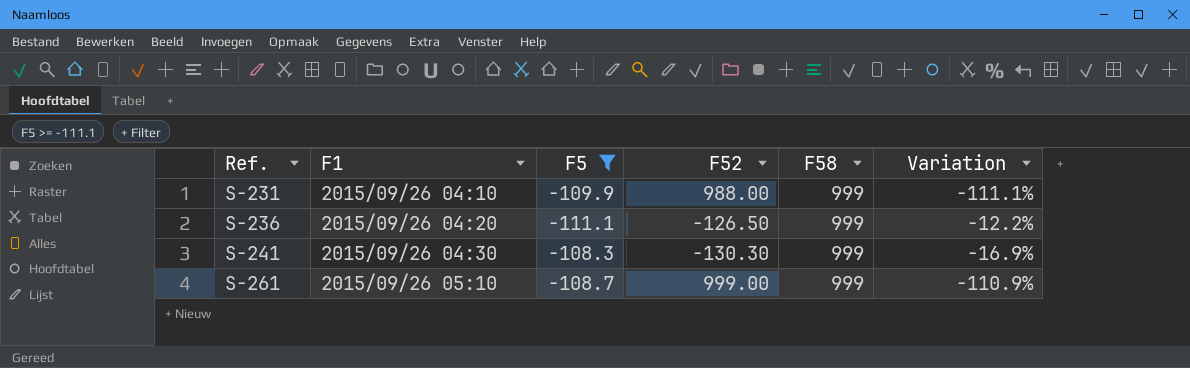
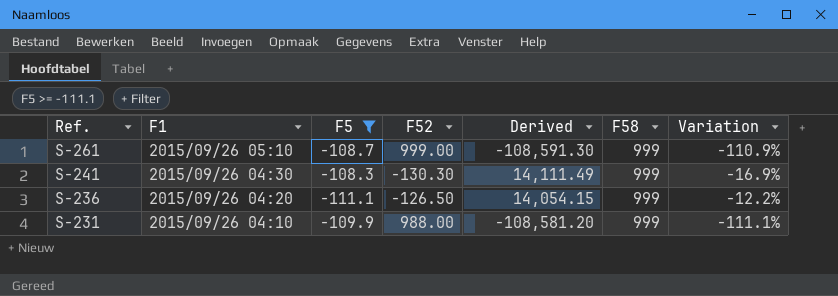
row order: Ref. ascending -> Ref. descending
column Derived | formula: none -> [F5] * [F52]

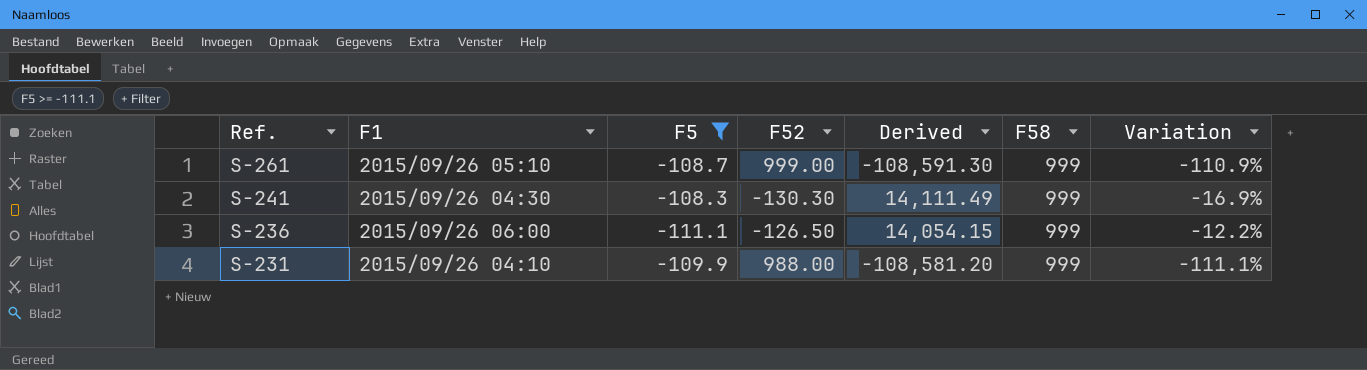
S-236 | F1: 2015/09/26 04:20 -> 2015/09/26 06:00

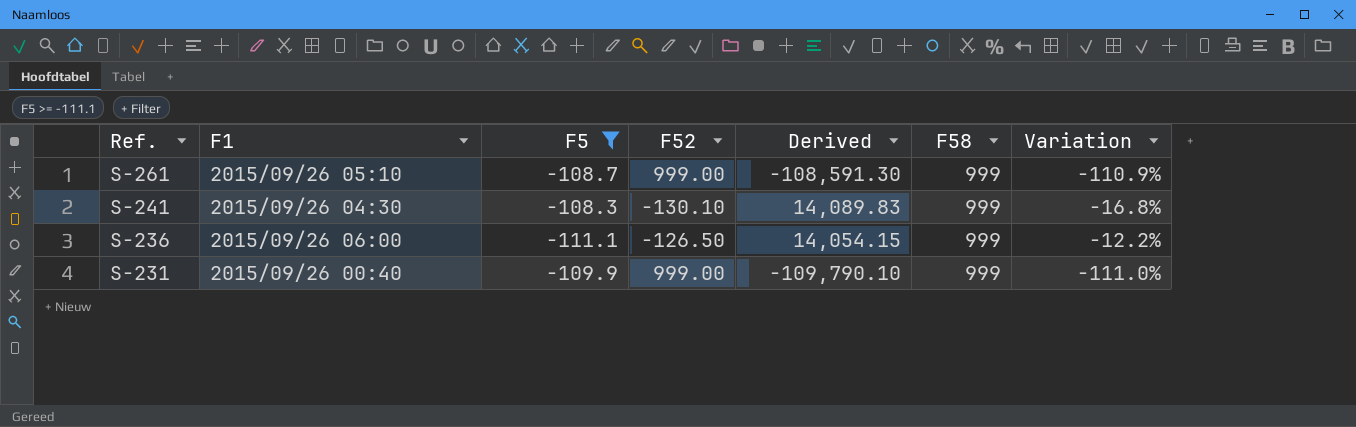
S-241 | F52: -130.30 -> -130.10
S-241 | Derived: 14,111.49 -> 14,089.83
S-241 | Variation: -16.9% -> -16.8%
S-231 | F1: 2015/09/26 04:10 -> 2015/09/26 00:40
S-231 | F52: 988.00 -> 999.00
S-231 | Derived: -108,581.20 -> -109,790.10
S-231 | Variation: -111.1% -> -111.0%

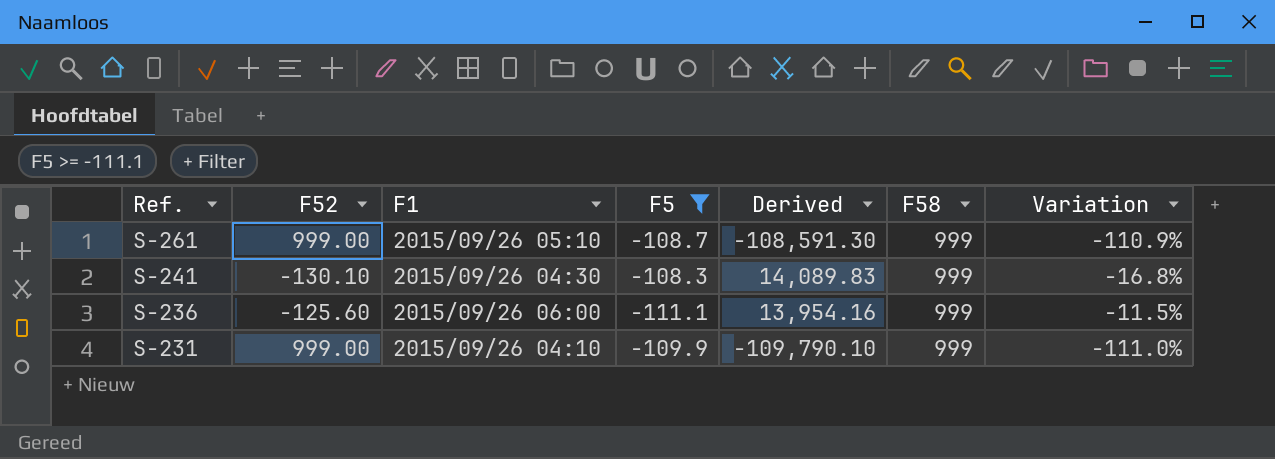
column F52 | position: 4 -> 2
S-236 | F52: -126.50 -> -125.60
S-236 | Derived: 14,054.15 -> 13,954.16
S-236 | Variation: -12.2% -> -11.5%
S-231 | F1: 2015/09/26 00:40 -> 2015/09/26 04:10

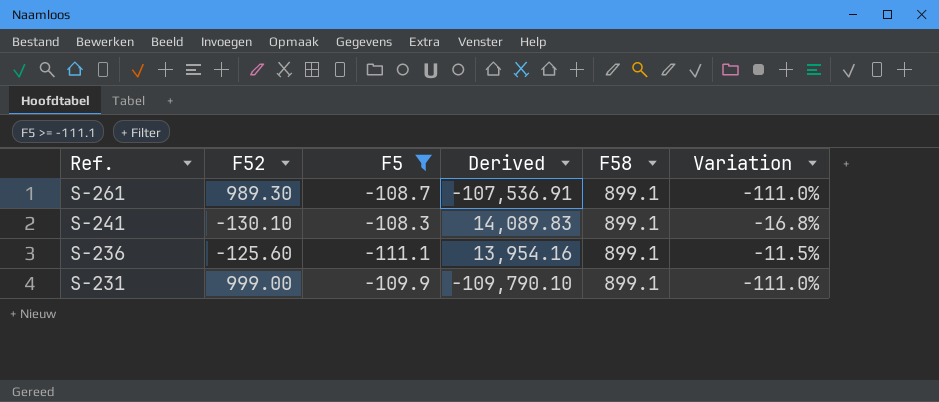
column F1 | position: 3 -> none
S-261 | F52: 999.00 -> 989.30
S-261 | Derived: -108,591.30 -> -107,536.91
S-261 | F58: 999 -> 899.1
S-261 | Variation: -110.9% -> -111.0%
S-241 | F58: 999 -> 899.1
S-236 | F58: 999 -> 899.1
S-231 | F58: 999 -> 899.1

